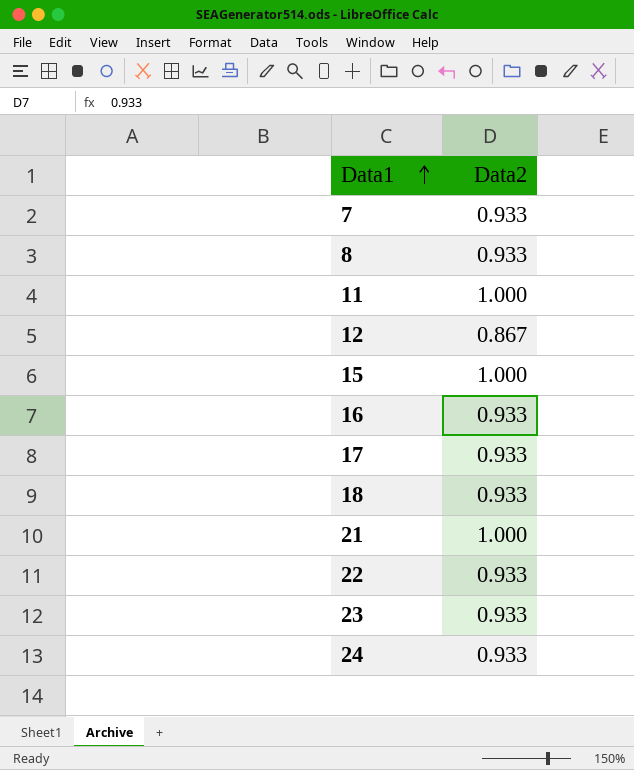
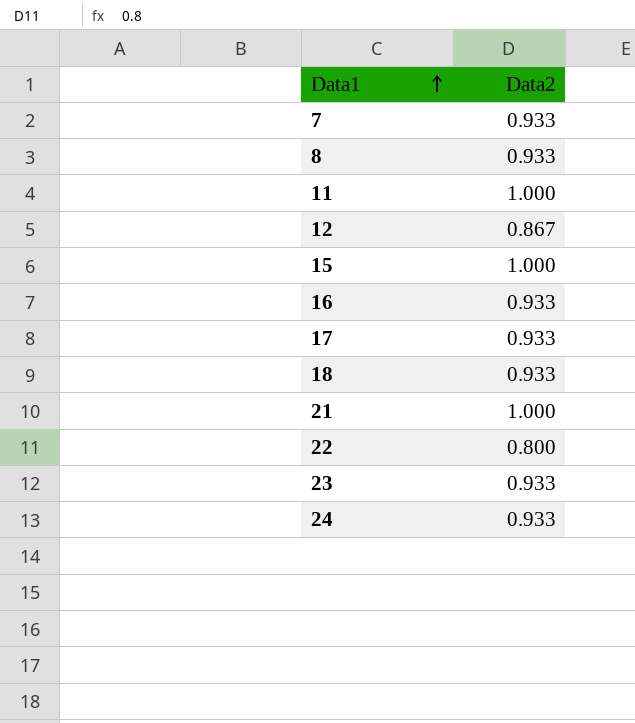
22 | Data2: 0.933 -> 0.800

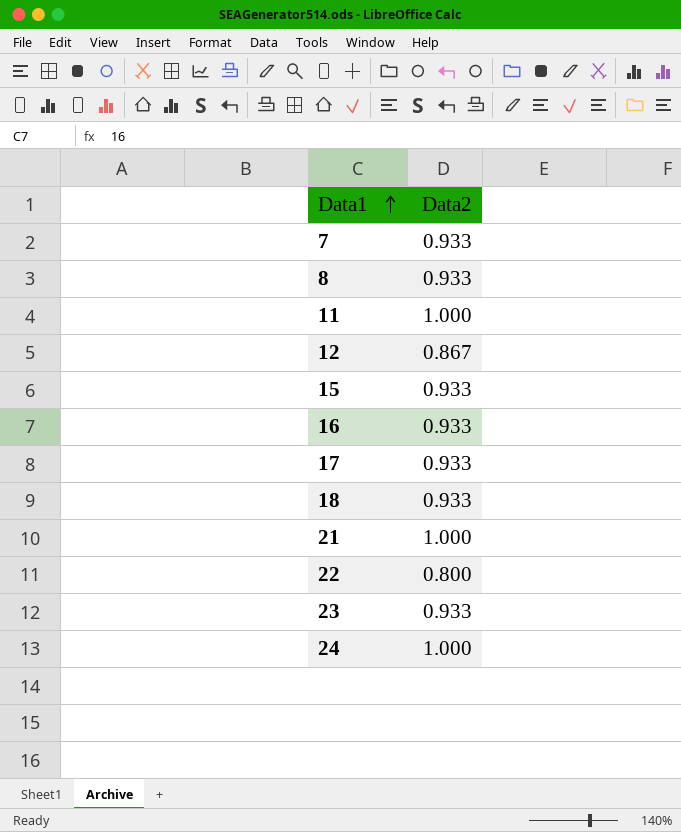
15 | Data2: 1.000 -> 0.933
24 | Data2: 0.933 -> 1.000

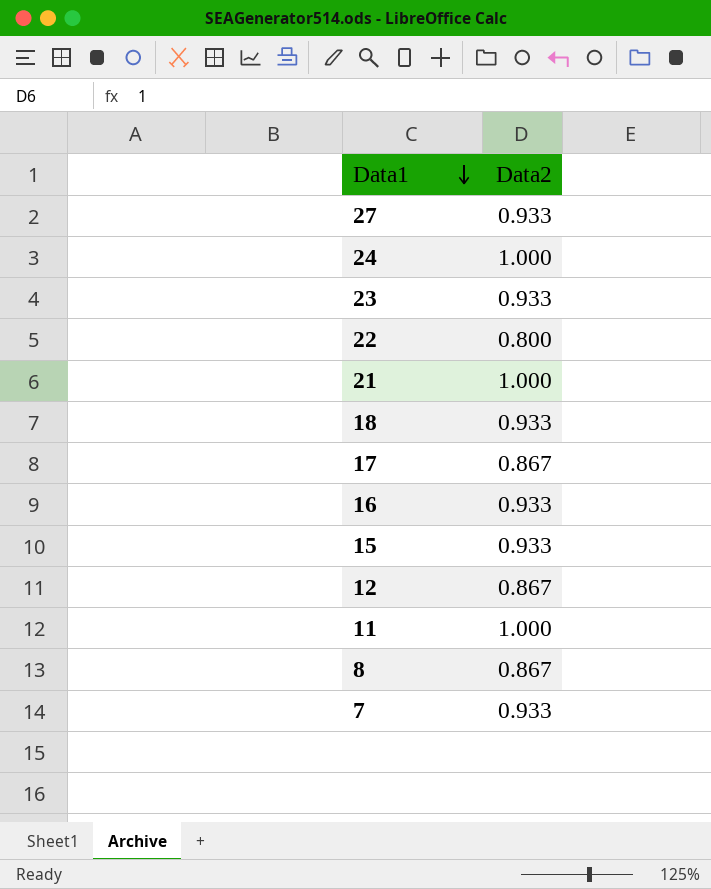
row order: Data1 ascending -> Data1 descending
row 27: none -> 0.933
17 | Data2: 0.933 -> 0.867
8 | Data2: 0.933 -> 0.867

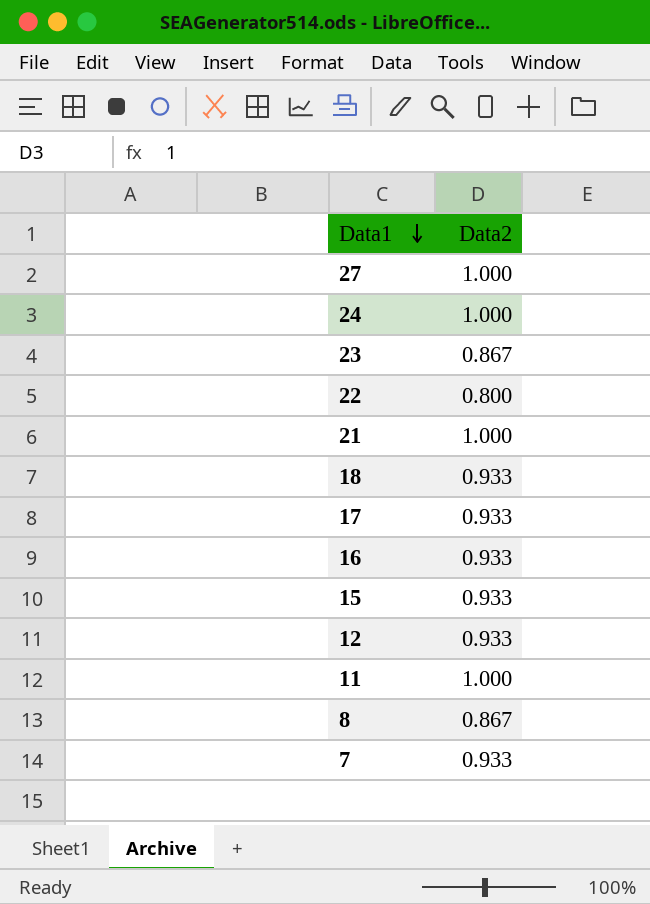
27 | Data2: 0.933 -> 1.000
23 | Data2: 0.933 -> 0.867
17 | Data2: 0.867 -> 0.933
12 | Data2: 0.867 -> 0.933

